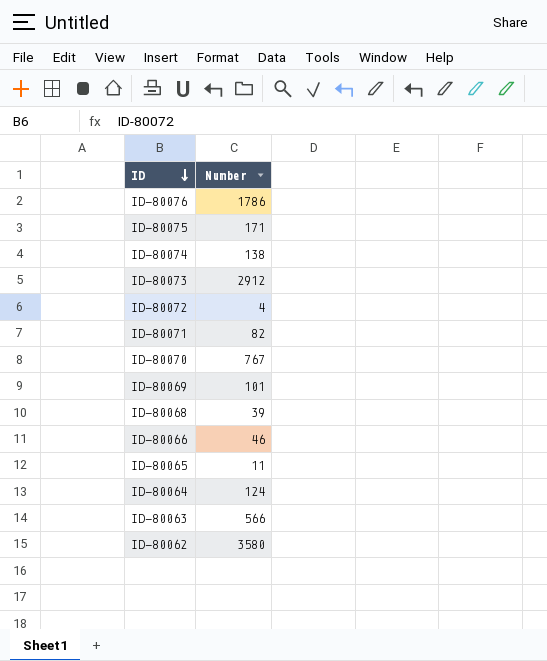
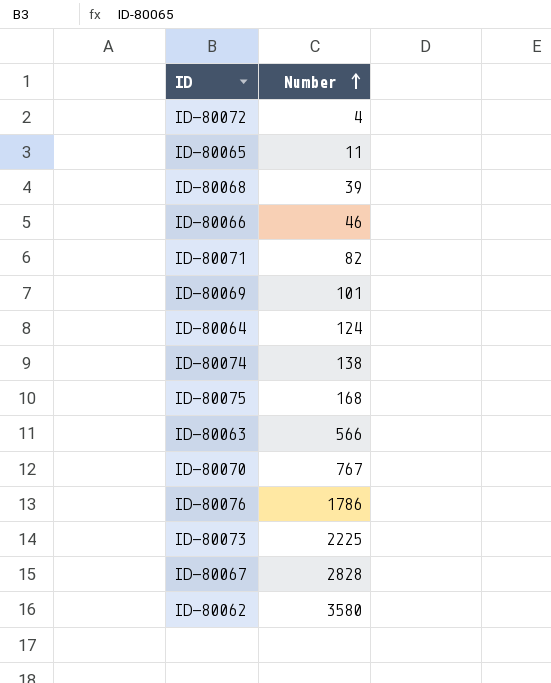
row order: ID descending -> Number ascending
ID-80075 | Number: 171 -> 168
ID-80073 | Number: 2912 -> 2225
row ID-80067: none -> 2828

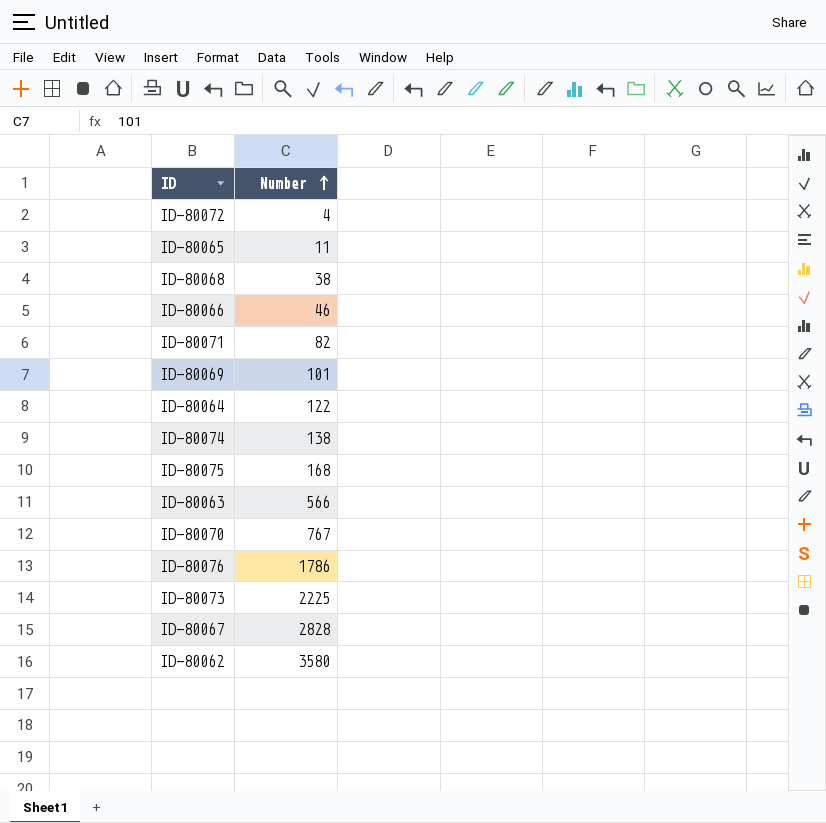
ID-80068 | Number: 39 -> 38
ID-80064 | Number: 124 -> 122

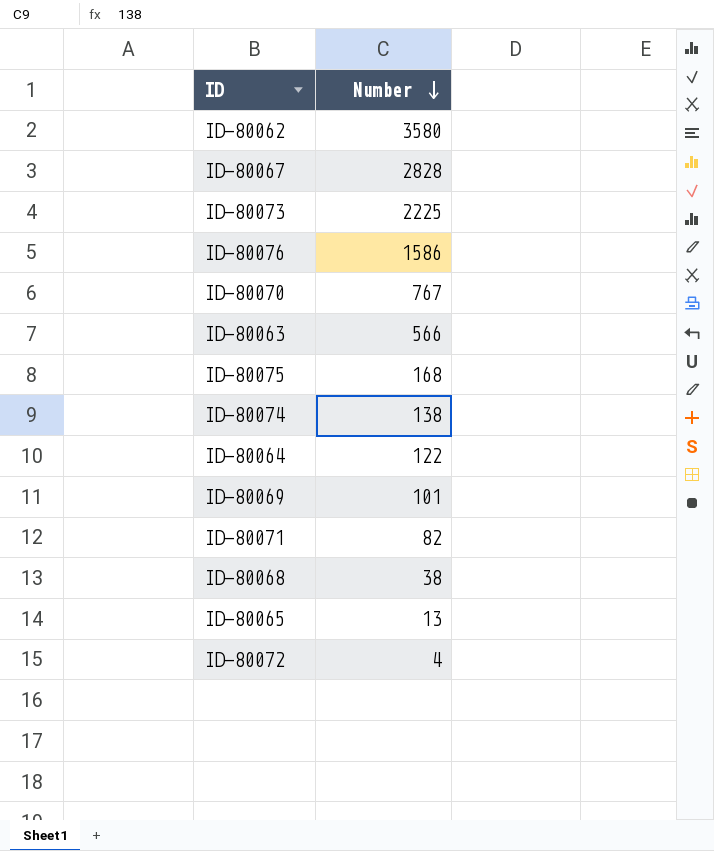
row order: Number ascending -> Number descending
row ID-80066: 46 -> none
ID-80076 | Number: 1786 -> 1586
ID-80065 | Number: 11 -> 13

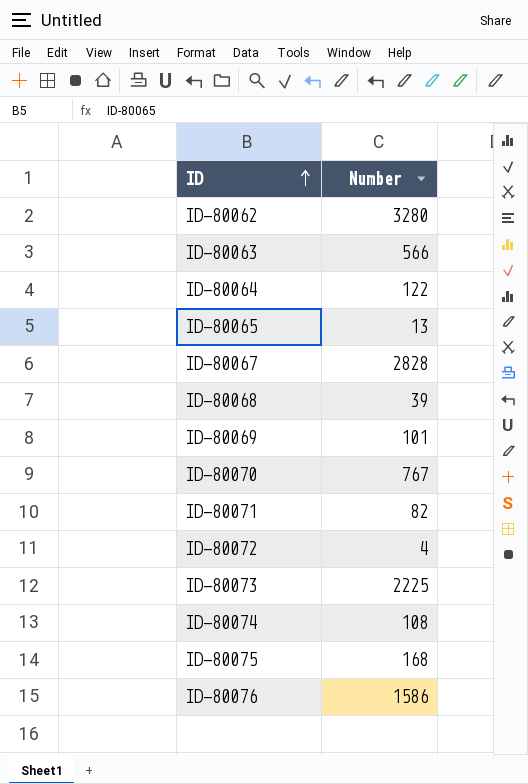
row order: Number descending -> ID ascending
ID-80062 | Number: 3580 -> 3280
ID-80068 | Number: 38 -> 39
ID-80074 | Number: 138 -> 108

